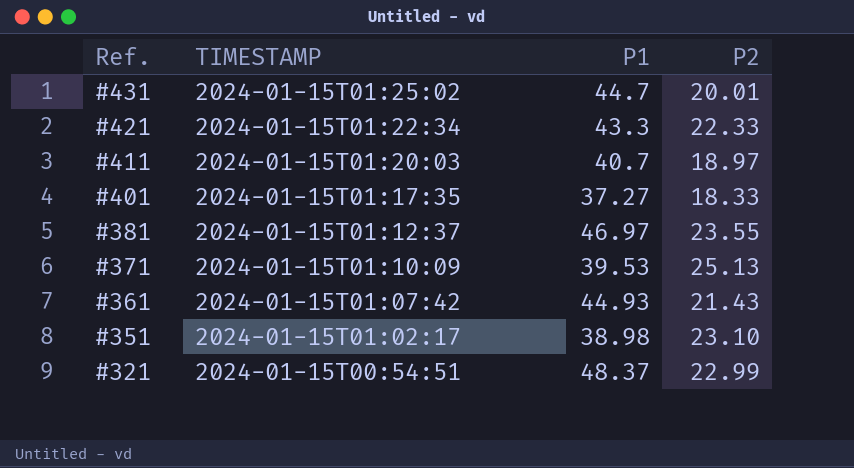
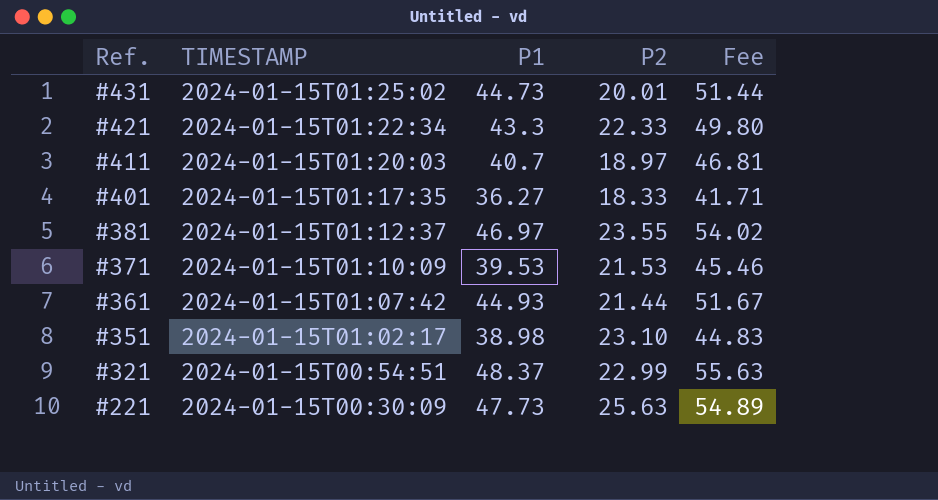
column Fee | formula: none -> [P1] * 1.15
#431 | P1: 44.7 -> 44.73
#401 | P1: 37.27 -> 36.27
#371 | P2: 25.13 -> 21.53
#361 | P2: 21.43 -> 21.44
row #221: none -> 2024-01-15T00:30:09 | 47.73 | 25.63 | 54.89

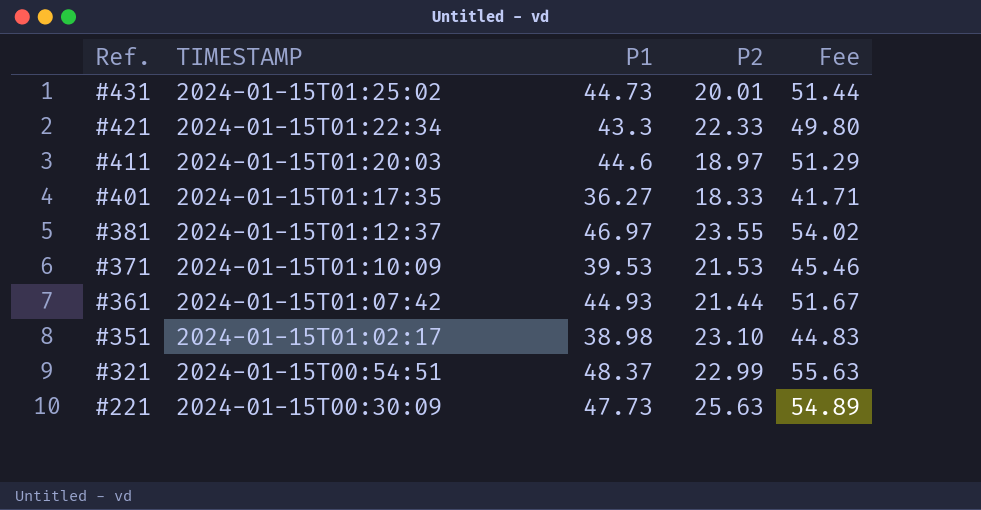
#411 | P1: 40.7 -> 44.6
#411 | Fee: 46.81 -> 51.29

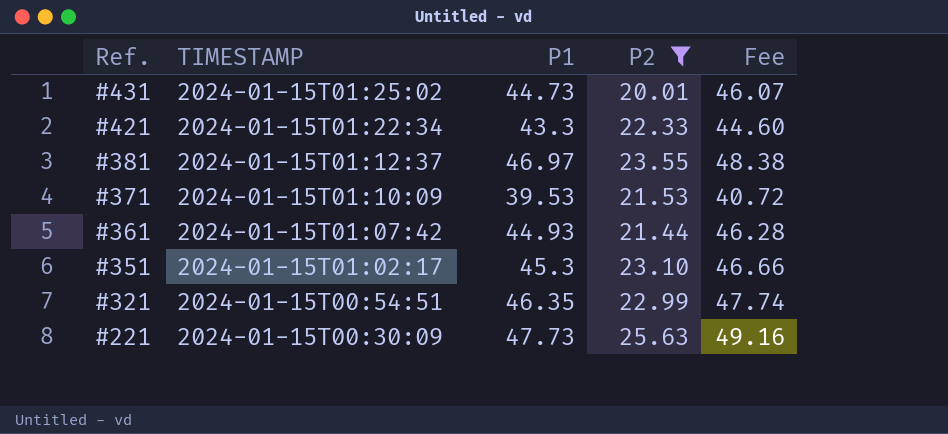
filter: none -> P2 >= 20.01
column Fee | formula: [P1] * 1.15 -> [P1] * 1.03
#351 | P1: 38.98 -> 45.3
#321 | P1: 48.37 -> 46.35

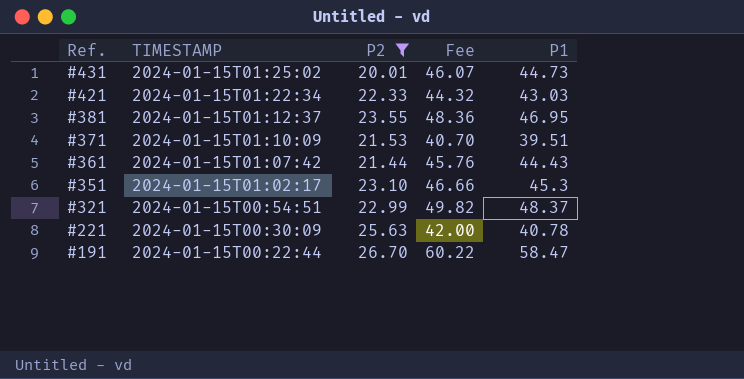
column P1 | position: 3 -> 5
#421 | Fee: 44.60 -> 44.32
#421 | P1: 43.3 -> 43.03
#381 | Fee: 48.38 -> 48.36
#381 | P1: 46.97 -> 46.95
#371 | Fee: 40.72 -> 40.70
#371 | P1: 39.53 -> 39.51
#361 | Fee: 46.28 -> 45.76
#361 | P1: 44.93 -> 44.43
#321 | Fee: 47.74 -> 49.82
#321 | P1: 46.35 -> 48.37
#221 | Fee: 49.16 -> 42.00
#221 | P1: 47.73 -> 40.78
row #191: none -> 2024-01-15T00:22:44 | 26.70 | 60.22 | 58.47

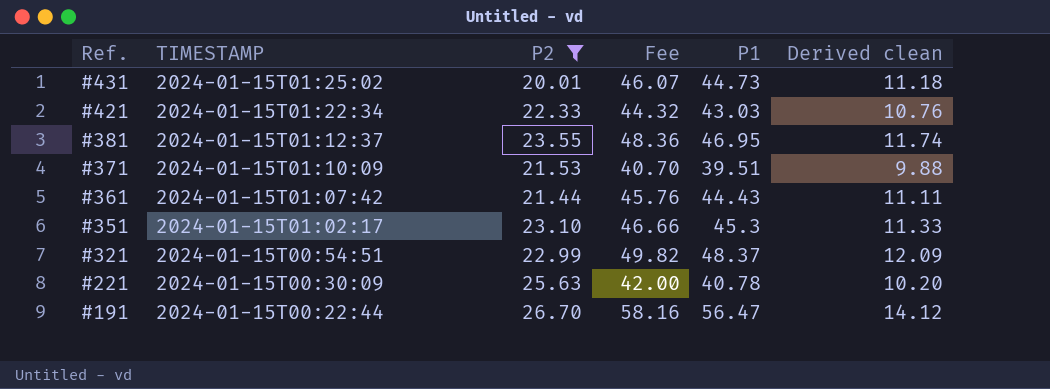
column Derived clean | formula: none -> [P1] * 0.25
#191 | Fee: 60.22 -> 58.16
#191 | P1: 58.47 -> 56.47

